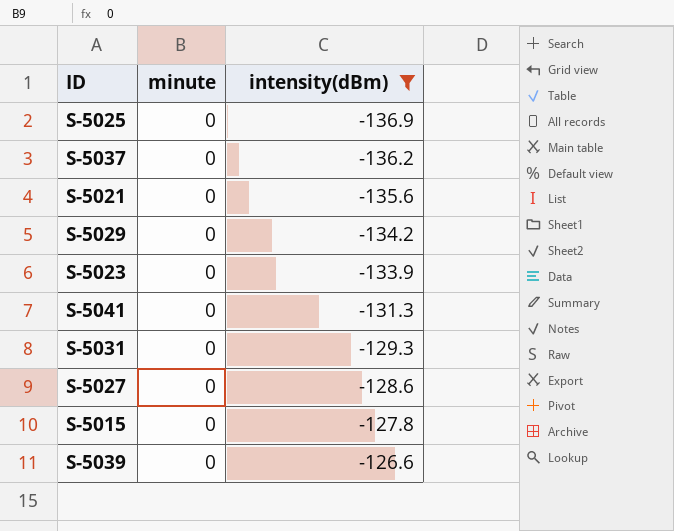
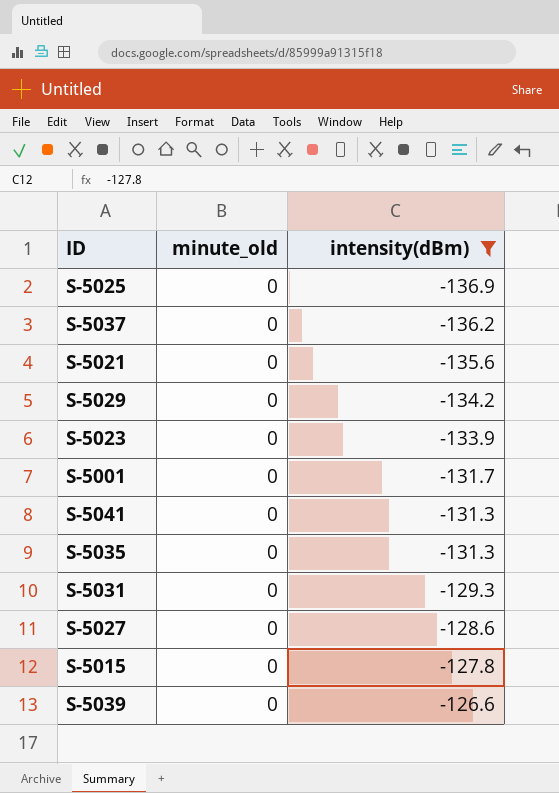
column name: minute -> minute_old
row S-5001: none -> 0 | -131.7
row S-5035: none -> 0 | -131.3

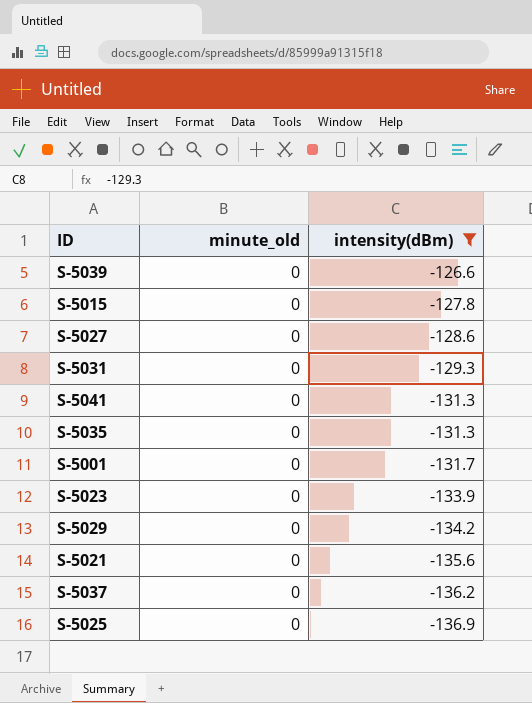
row order: intensity(dBm) ascending -> intensity(dBm) descending

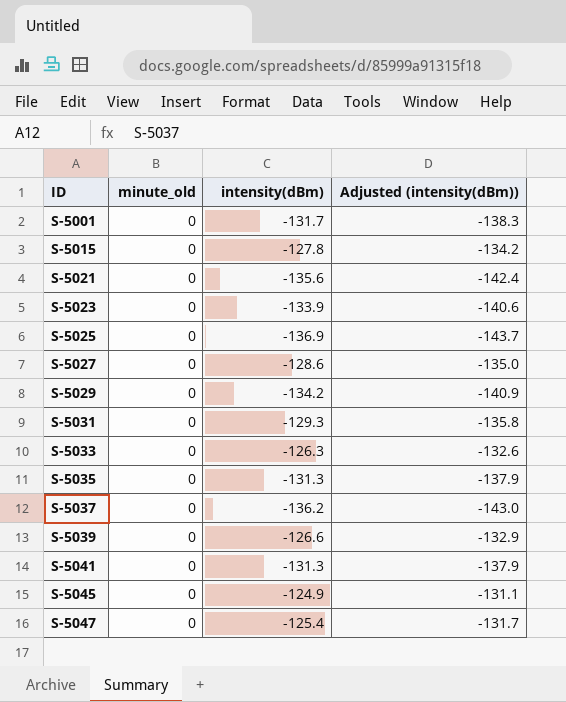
filter: intensity(dBm) <= -126.6 -> none
row order: intensity(dBm) descending -> ID ascending
column Adjusted (intensity(dBm)) | formula: none -> [intensity(dBm)] * 1.05

